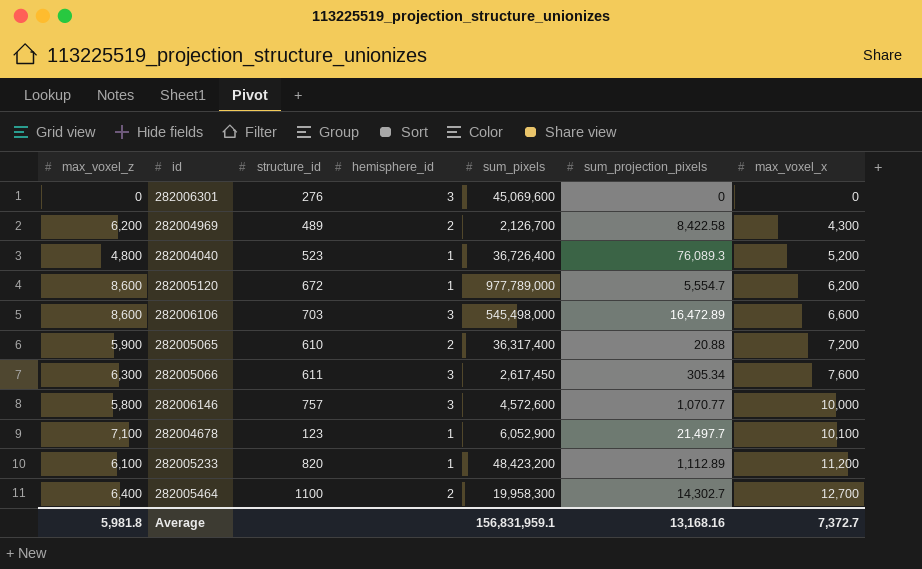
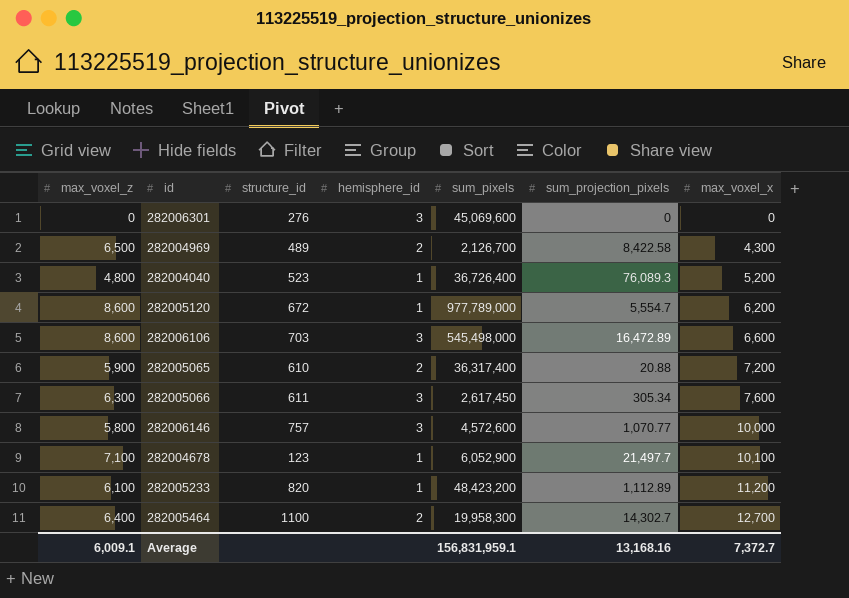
282004969 | max_voxel_z: 6,200 -> 6,500
Average | max_voxel_z: 5,981.8 -> 6,009.1

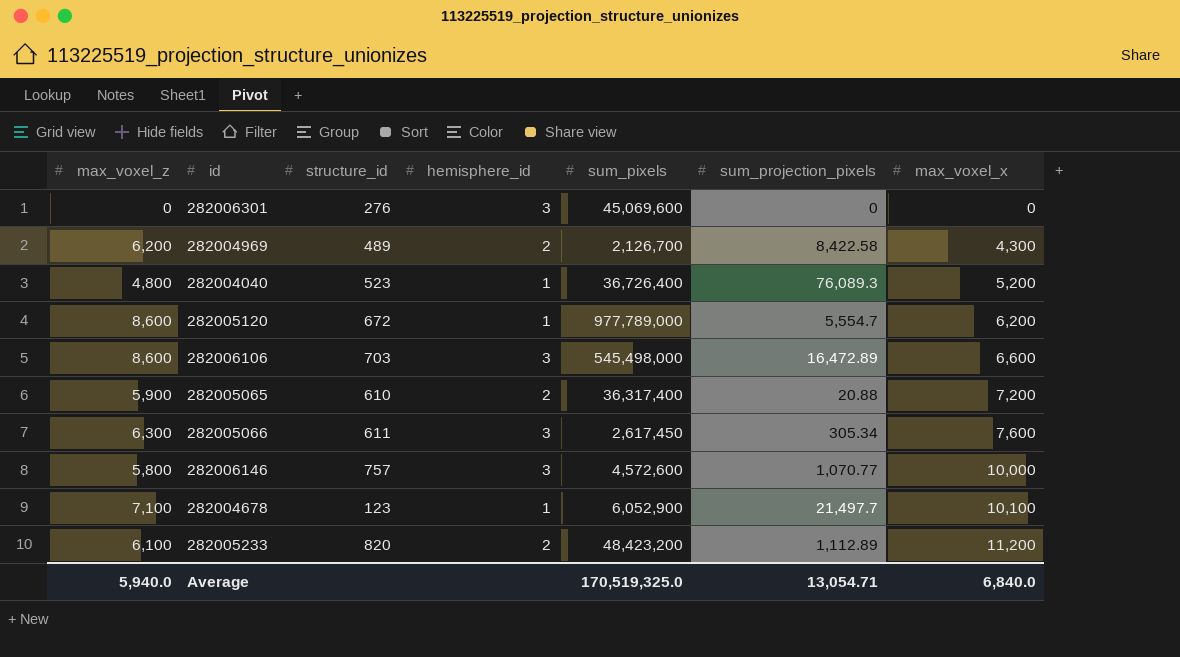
row 282005464: 6,400 | 1100 | 2 | 19,958,300 | 14,302.7 | 12,700 -> none
282004969 | max_voxel_z: 6,500 -> 6,200
282005233 | hemisphere_id: 1 -> 2
Average | max_voxel_z: 6,009.1 -> 5,940.0
Average | sum_pixels: 156,831,959.1 -> 170,519,325.0
Average | sum_projection_pixels: 13,168.16 -> 13,054.71
Average | max_voxel_x: 7,372.7 -> 6,840.0

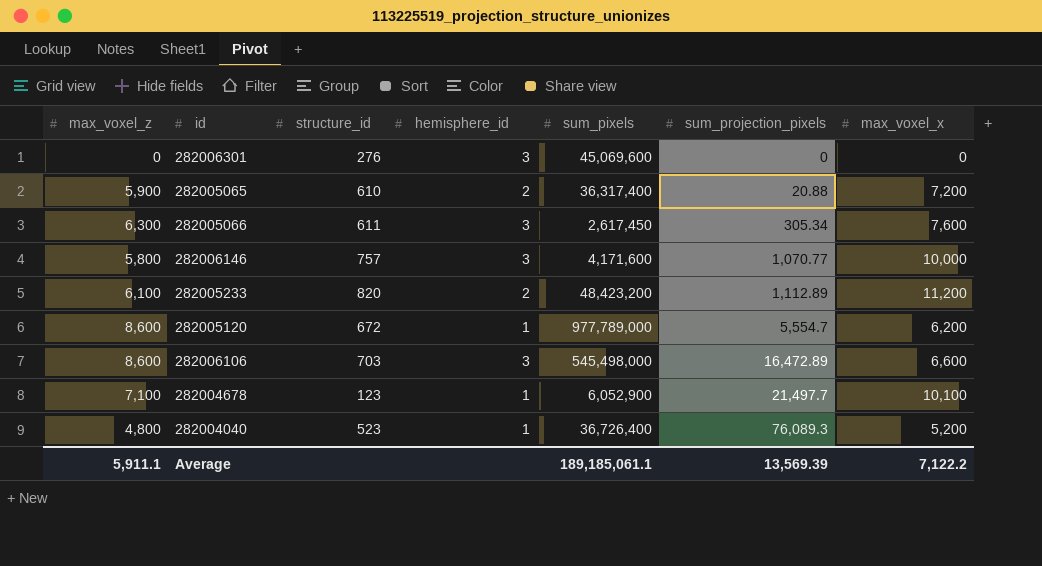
row order: max_voxel_x ascending -> sum_projection_pixels ascending
row 282004969: 6,200 | 489 | 2 | 2,126,700 | 8,422.58 | 4,300 -> none
282006146 | sum_pixels: 4,572,600 -> 4,171,600
Average | max_voxel_z: 5,940.0 -> 5,911.1
Average | sum_pixels: 170,519,325.0 -> 189,185,061.1
Average | sum_projection_pixels: 13,054.71 -> 13,569.39
Average | max_voxel_x: 6,840.0 -> 7,122.2

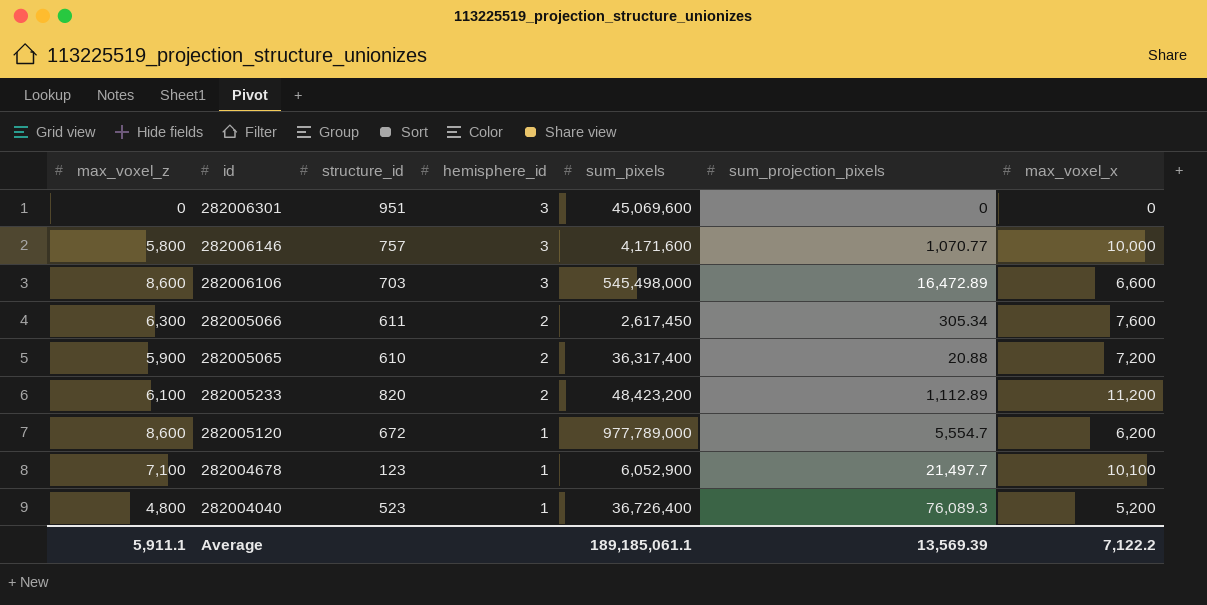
row order: sum_projection_pixels ascending -> hemisphere_id descending
282006301 | structure_id: 276 -> 951
282005066 | hemisphere_id: 3 -> 2

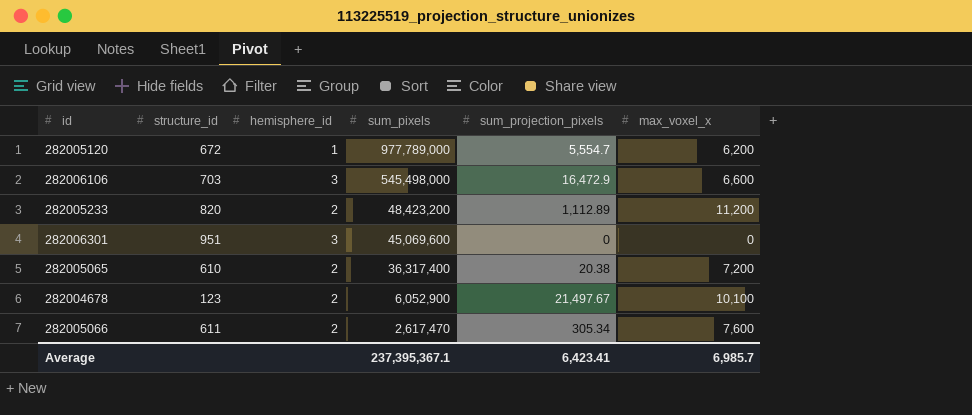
row order: hemisphere_id descending -> sum_pixels descending
column max_voxel_z | position: 1 -> none
row 282006146: 5,800 | 757 | 3 | 4,171,600 | 1,070.77 | 10,000 -> none
row 282004040: 4,800 | 523 | 1 | 36,726,400 | 76,089.3 | 5,200 -> none
282006106 | sum_projection_pixels: 16,472.89 -> 16,472.9
282005065 | sum_projection_pixels: 20.88 -> 20.38
282004678 | hemisphere_id: 1 -> 2
282004678 | sum_projection_pixels: 21,497.7 -> 21,497.67
282005066 | sum_pixels: 2,617,450 -> 2,617,470
Average | sum_pixels: 189,185,061.1 -> 237,395,367.1
Average | sum_projection_pixels: 13,569.39 -> 6,423.41
Average | max_voxel_x: 7,122.2 -> 6,985.7

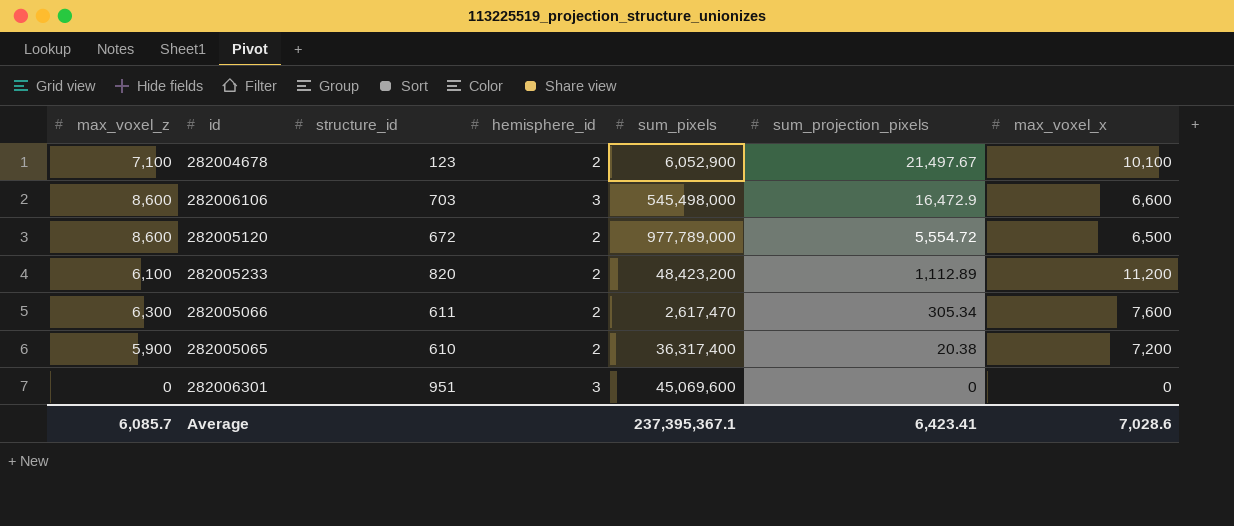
row order: sum_pixels descending -> sum_projection_pixels descending
column max_voxel_z | position: none -> 1
282005120 | hemisphere_id: 1 -> 2
282005120 | sum_projection_pixels: 5,554.7 -> 5,554.72
282005120 | max_voxel_x: 6,200 -> 6,500
Average | max_voxel_x: 6,985.7 -> 7,028.6

